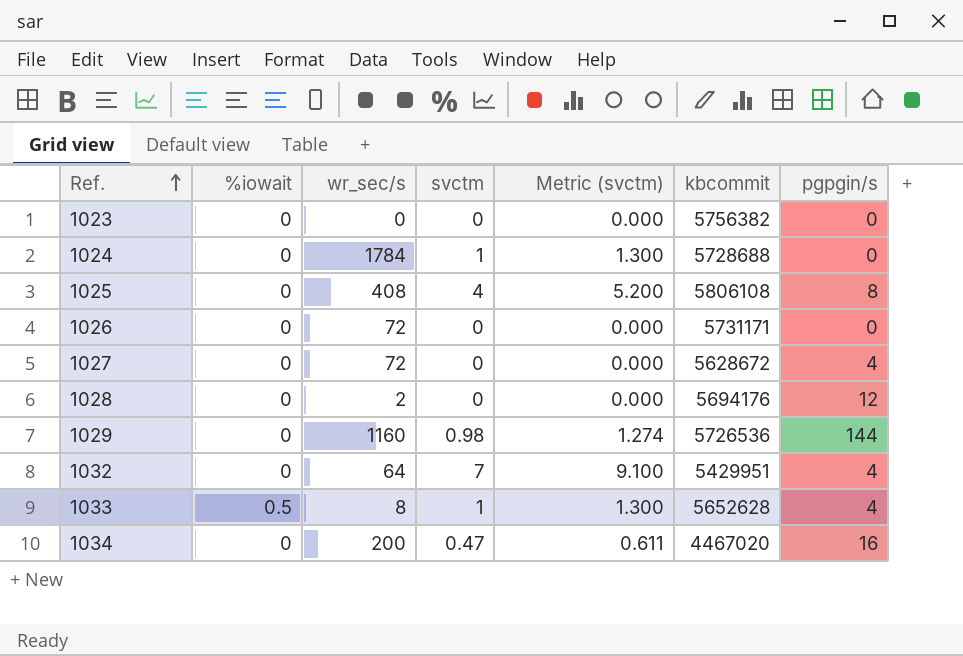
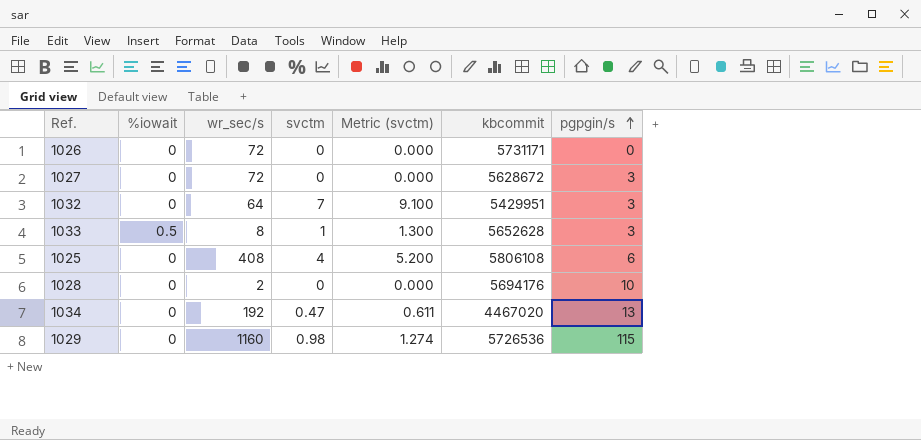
row order: Ref. ascending -> pgpgin/s ascending
row 1023: 0 | 0 | 0 | 0.000 | 5756382 | 0 -> none
row 1024: 0 | 1784 | 1 | 1.300 | 5728688 | 0 -> none
1027 | pgpgin/s: 4 -> 3
1032 | pgpgin/s: 4 -> 3
1033 | pgpgin/s: 4 -> 3
1025 | pgpgin/s: 8 -> 6
1028 | pgpgin/s: 12 -> 10
1034 | wr_sec/s: 200 -> 192
1034 | pgpgin/s: 16 -> 13
1029 | pgpgin/s: 144 -> 115

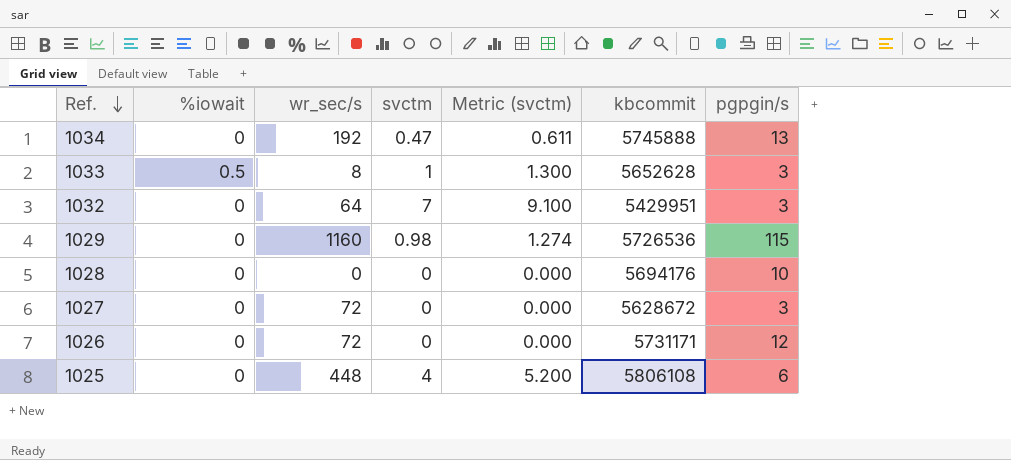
row order: pgpgin/s ascending -> Ref. descending
1034 | kbcommit: 4467020 -> 5745888
1028 | wr_sec/s: 2 -> 0
1026 | pgpgin/s: 0 -> 12
1025 | wr_sec/s: 408 -> 448

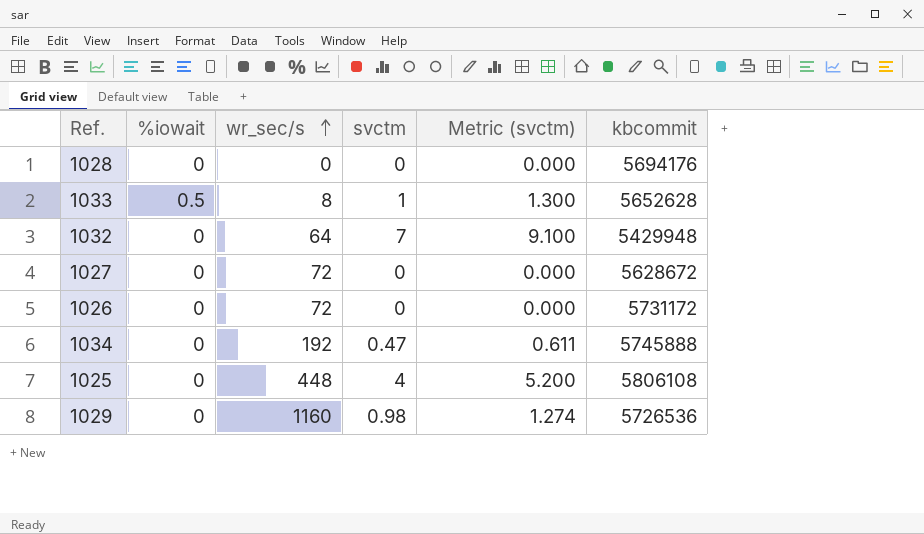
row order: Ref. descending -> wr_sec/s ascending
column pgpgin/s | position: 7 -> none
1032 | kbcommit: 5429951 -> 5429948
1026 | kbcommit: 5731171 -> 5731172

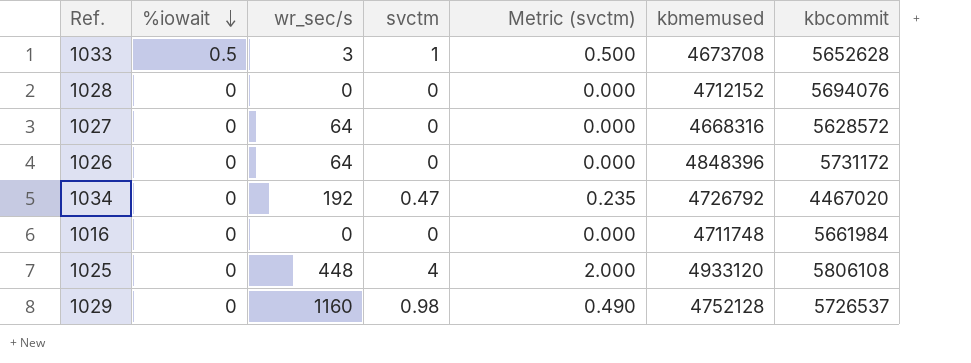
row order: wr_sec/s ascending -> %iowait descending
column Metric (svctm) | formula: [svctm] * 1.3 -> [svctm] * 0.5
column kbmemused | position: none -> 6
row 1032: 0 | 64 | 7 | 9.100 | 5429948 -> none
1033 | wr_sec/s: 8 -> 3
1028 | kbcommit: 5694176 -> 5694076
1027 | wr_sec/s: 72 -> 64
1027 | kbcommit: 5628672 -> 5628572
1026 | wr_sec/s: 72 -> 64
1034 | kbcommit: 5745888 -> 4467020
row 1016: none -> 0 | 0 | 0 | 0.000 | 4711748 | 5661984
1029 | kbcommit: 5726536 -> 5726537

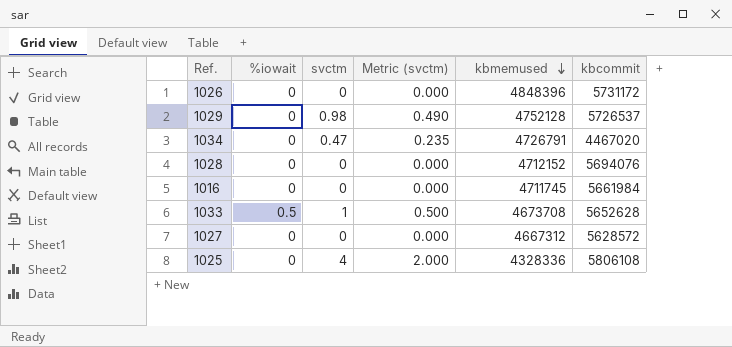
row order: %iowait descending -> kbmemused descending
column wr_sec/s | position: 3 -> none
1034 | kbmemused: 4726792 -> 4726791
1016 | kbmemused: 4711748 -> 4711745
1027 | kbmemused: 4668316 -> 4667312
1025 | kbmemused: 4933120 -> 4328336

